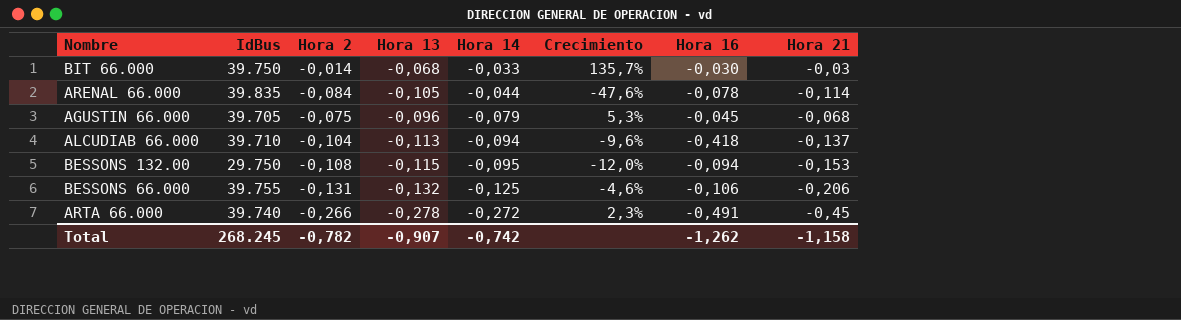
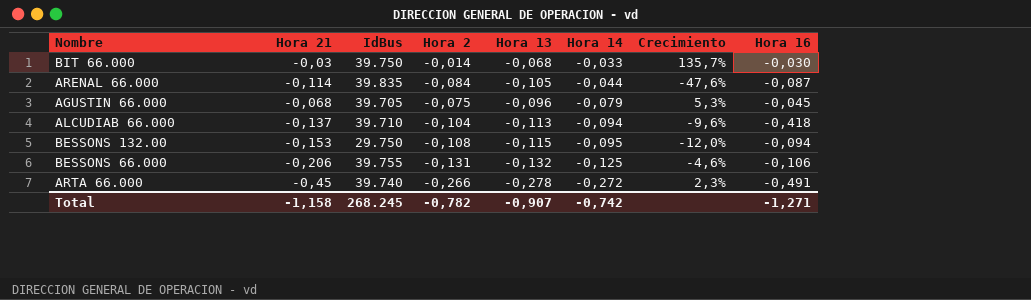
column Hora 21 | position: 8 -> 2
ARENAL 66.000 | Hora 16: -0,078 -> -0,087
Total | Hora 16: -1,262 -> -1,271

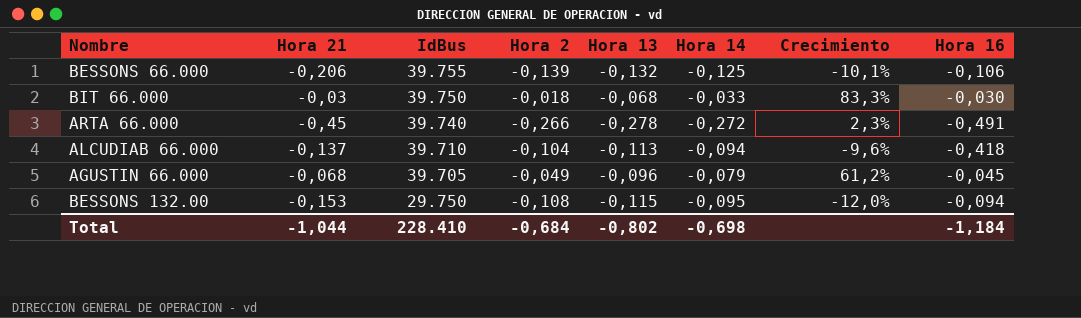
row order: Hora 14 descending -> IdBus descending
row ARENAL 66.000: -0,114 | 39.835 | -0,084 | -0,105 | -0,044 | -47,6% | -0,087 -> none
BESSONS 66.000 | Hora 2: -0,131 -> -0,139
BESSONS 66.000 | Crecimiento: -4,6% -> -10,1%
BIT 66.000 | Hora 2: -0,014 -> -0,018
BIT 66.000 | Crecimiento: 135,7% -> 83,3%
AGUSTIN 66.000 | Hora 2: -0,075 -> -0,049
AGUSTIN 66.000 | Crecimiento: 5,3% -> 61,2%
Total | Hora 21: -1,158 -> -1,044
Total | IdBus: 268.245 -> 228.410
Total | Hora 2: -0,782 -> -0,684
Total | Hora 13: -0,907 -> -0,802
Total | Hora 14: -0,742 -> -0,698
Total | Hora 16: -1,271 -> -1,184

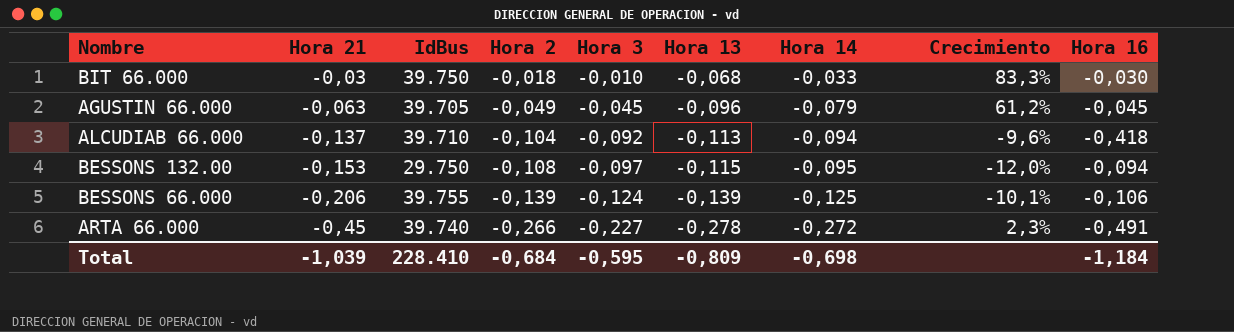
row order: IdBus descending -> Hora 21 descending
column Hora 3 | position: none -> 5
AGUSTIN 66.000 | Hora 21: -0,068 -> -0,063
BESSONS 66.000 | Hora 13: -0,132 -> -0,139
Total | Hora 21: -1,044 -> -1,039
Total | Hora 13: -0,802 -> -0,809

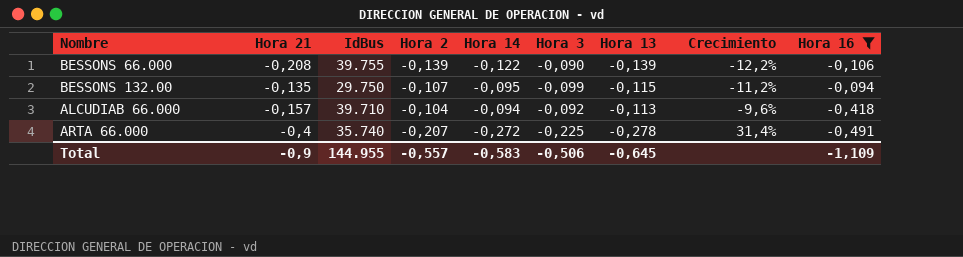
filter: none -> Hora 16 <= -0,094
row order: Hora 21 descending -> Crecimiento ascending
column Hora 14 | position: 7 -> 5
BESSONS 66.000 | Hora 21: -0,206 -> -0,208
BESSONS 66.000 | Hora 14: -0,125 -> -0,122
BESSONS 66.000 | Hora 3: -0,124 -> -0,090
BESSONS 66.000 | Crecimiento: -10,1% -> -12,2%
BESSONS 132.00 | Hora 21: -0,153 -> -0,135
BESSONS 132.00 | Hora 2: -0,108 -> -0,107
BESSONS 132.00 | Hora 3: -0,097 -> -0,099
BESSONS 132.00 | Crecimiento: -12,0% -> -11,2%
ALCUDIAB 66.000 | Hora 21: -0,137 -> -0,157
ARTA 66.000 | Hora 21: -0,45 -> -0,4
ARTA 66.000 | IdBus: 39.740 -> 35.740
ARTA 66.000 | Hora 2: -0,266 -> -0,207
ARTA 66.000 | Hora 3: -0,227 -> -0,225
ARTA 66.000 | Crecimiento: 2,3% -> 31,4%
Total | Hora 21: -1,039 -> -0,9
Total | IdBus: 228.410 -> 144.955
Total | Hora 2: -0,684 -> -0,557
Total | Hora 14: -0,698 -> -0,583
Total | Hora 3: -0,595 -> -0,506
Total | Hora 13: -0,809 -> -0,645
Total | Hora 16: -1,184 -> -1,109

